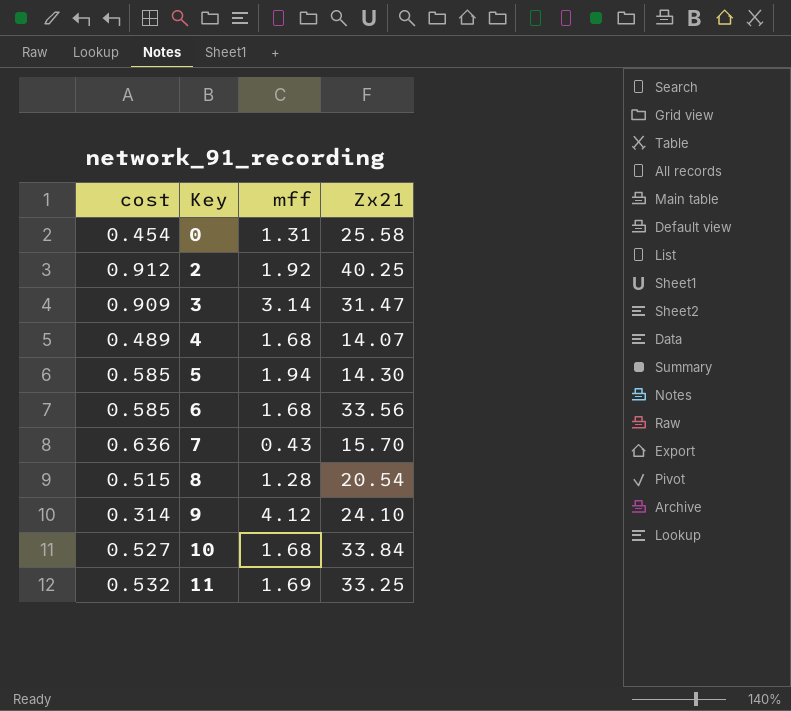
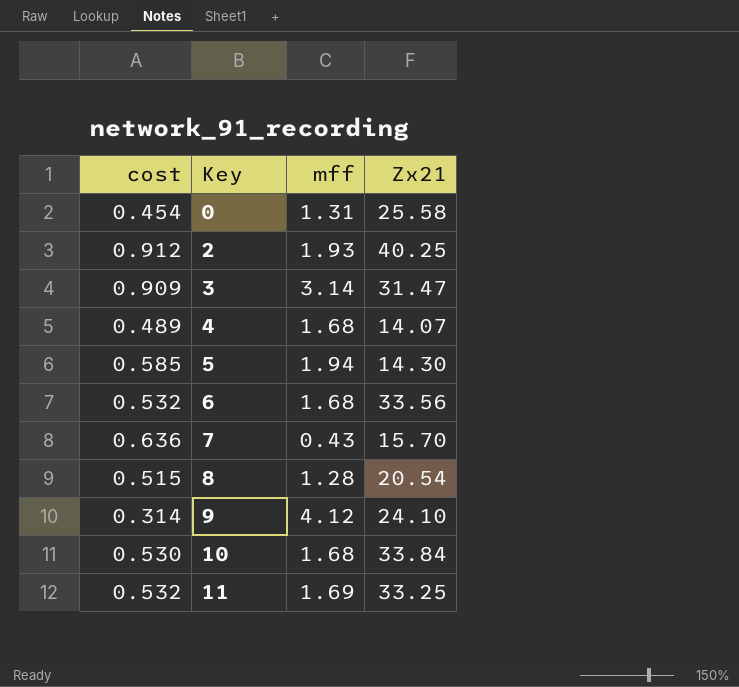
2 | mff: 1.92 -> 1.93
6 | cost: 0.585 -> 0.532
10 | cost: 0.527 -> 0.530

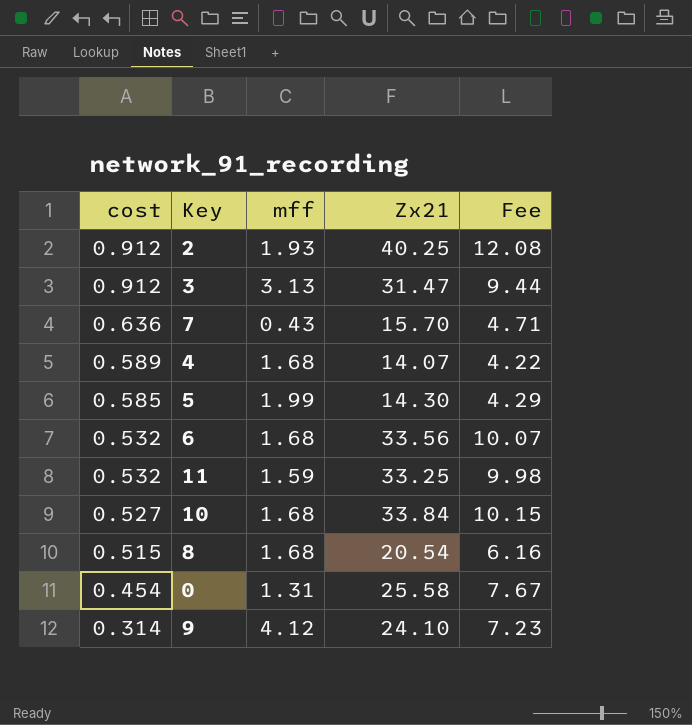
row order: Key ascending -> cost descending
column Fee | formula: none -> [Zx21] * 0.3
3 | cost: 0.909 -> 0.912
3 | mff: 3.14 -> 3.13
4 | cost: 0.489 -> 0.589
5 | mff: 1.94 -> 1.99
11 | mff: 1.69 -> 1.59
10 | cost: 0.530 -> 0.527
8 | mff: 1.28 -> 1.68

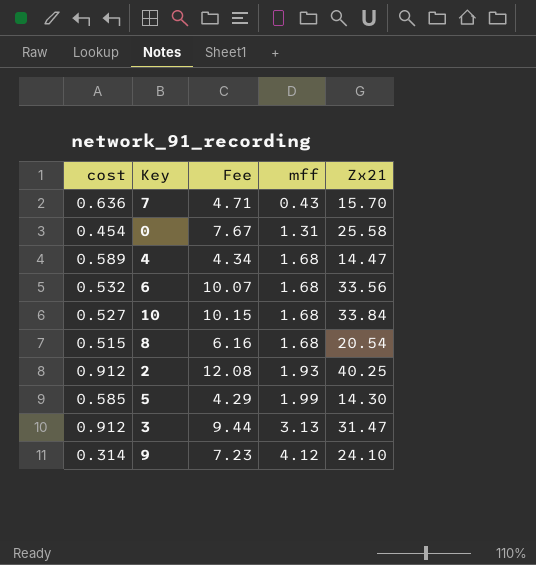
row order: cost descending -> mff ascending
column Fee | position: 5 -> 3
row 11: 0.532 | 1.59 | 33.25 | 9.98 -> none
4 | Fee: 4.22 -> 4.34
4 | Zx21: 14.07 -> 14.47

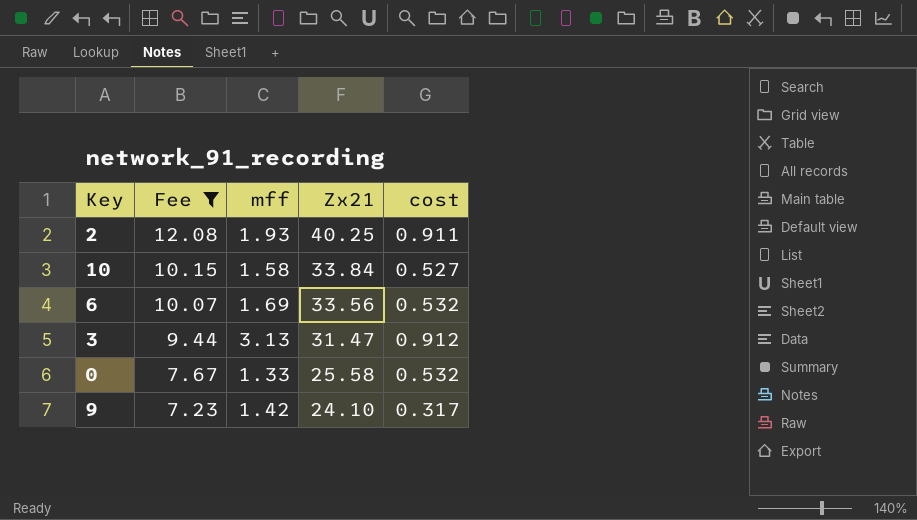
filter: none -> Fee >= 7.23
row order: mff ascending -> Fee descending
column cost | position: 1 -> 5
2 | cost: 0.912 -> 0.911
10 | mff: 1.68 -> 1.58
6 | mff: 1.68 -> 1.69
0 | mff: 1.31 -> 1.33
0 | cost: 0.454 -> 0.532
9 | mff: 4.12 -> 1.42
9 | cost: 0.314 -> 0.317

